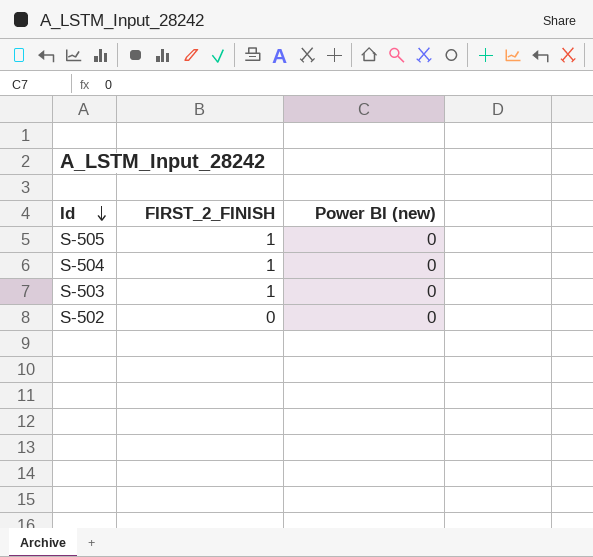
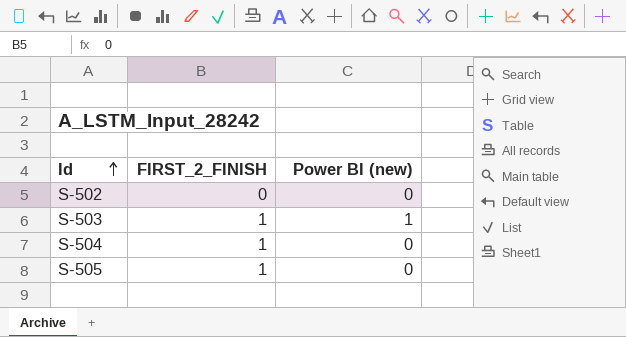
row order: Id descending -> Id ascending
S-503 | Power BI (new): 0 -> 1

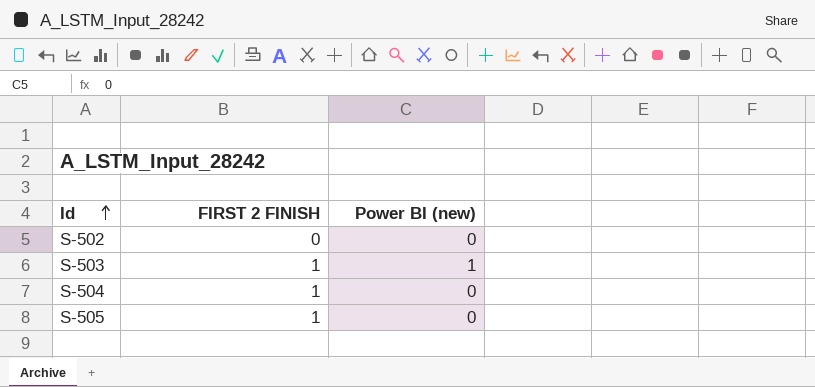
column name: FIRST_2_FINISH -> FIRST 2 FINISH

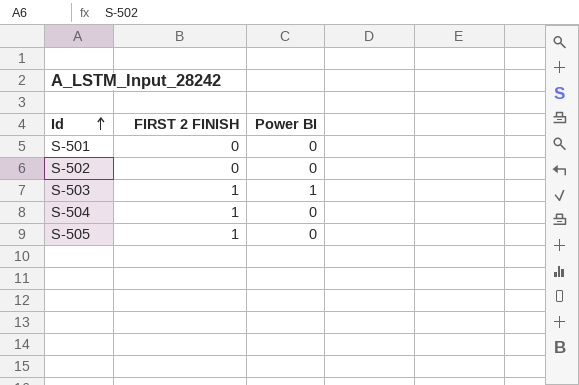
column name: Power BI (new) -> Power BI
row S-501: none -> 0 | 0

